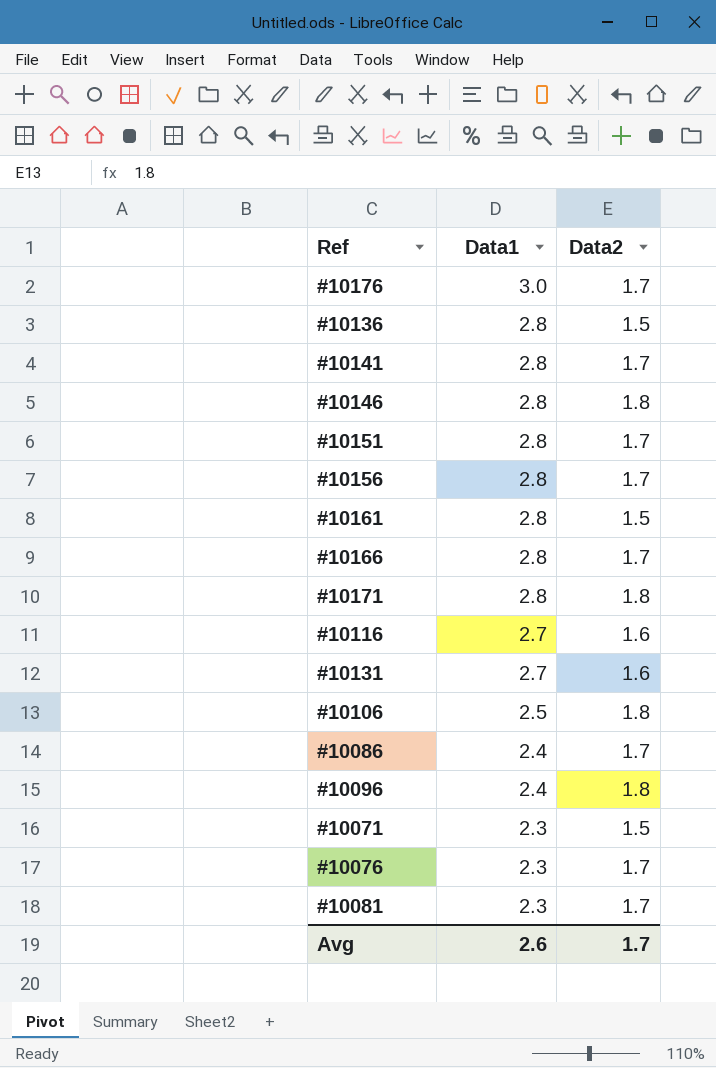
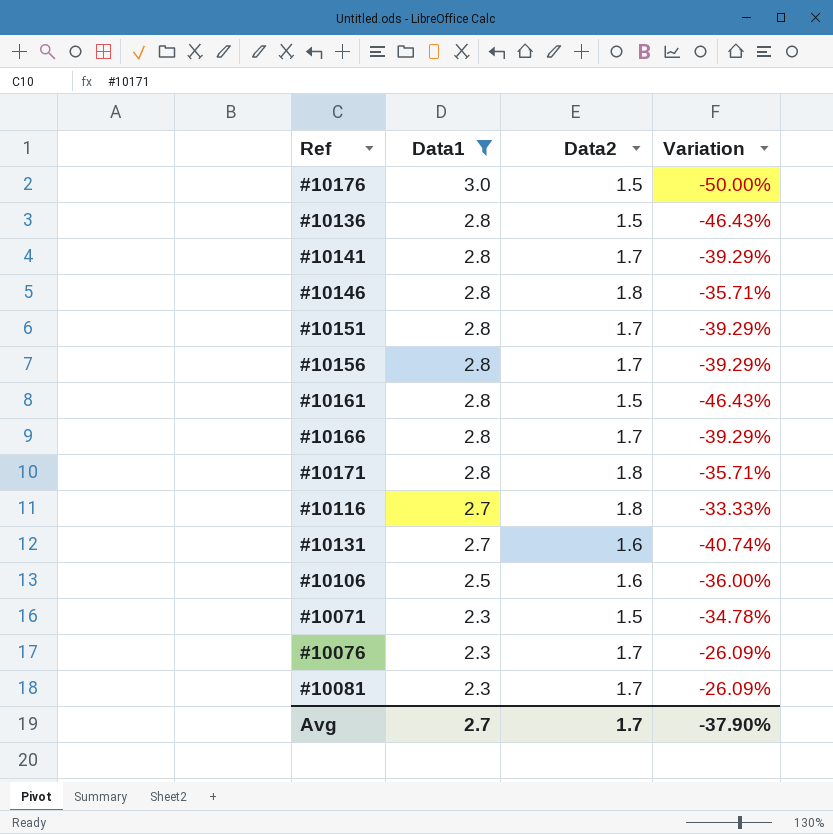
filter: none -> Data1 != 2.4
column Variation | formula: none -> ([Data2] - [Data1]) / [Data1]
#10176 | Data2: 1.7 -> 1.5
#10116 | Data2: 1.6 -> 1.8
#10106 | Data2: 1.8 -> 1.6
Avg | Data1: 2.6 -> 2.7

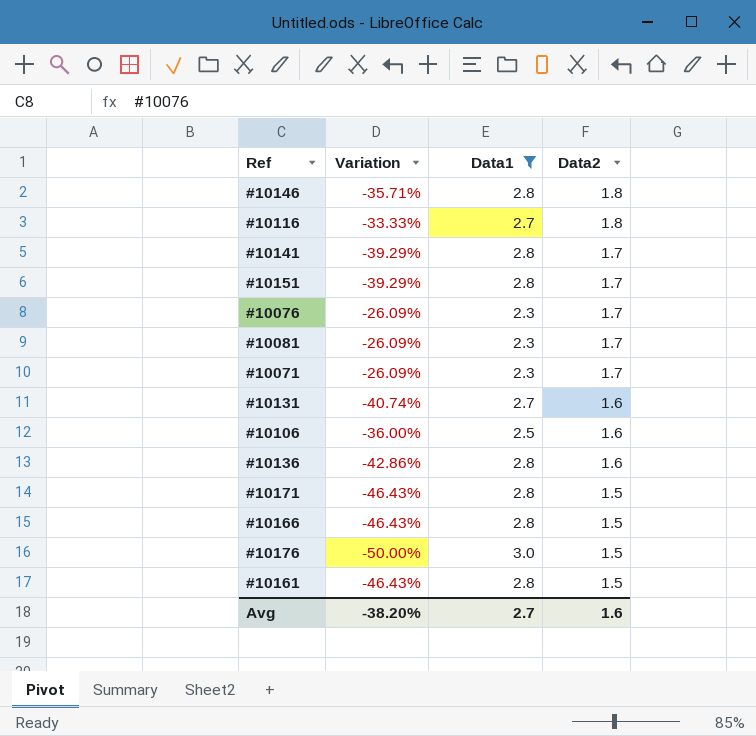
row order: Data1 descending -> Data2 descending
column Variation | position: 4 -> 2
row #10156: 2.8 | 1.7 | -39.29% -> none
#10071 | Variation: -34.78% -> -26.09%
#10071 | Data2: 1.5 -> 1.7
#10136 | Variation: -46.43% -> -42.86%
#10136 | Data2: 1.5 -> 1.6
#10171 | Variation: -35.71% -> -46.43%
#10171 | Data2: 1.8 -> 1.5
#10166 | Variation: -39.29% -> -46.43%
#10166 | Data2: 1.7 -> 1.5
Avg | Variation: -37.90% -> -38.20%
Avg | Data2: 1.7 -> 1.6

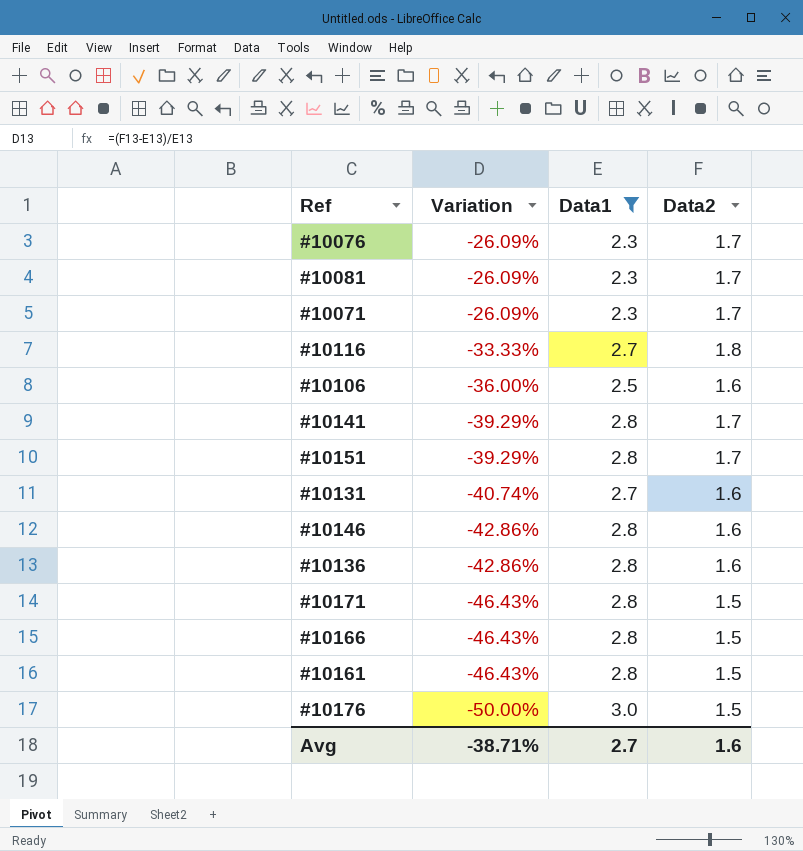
row order: Data2 descending -> Variation descending
#10146 | Variation: -35.71% -> -42.86%
#10146 | Data2: 1.8 -> 1.6
Avg | Variation: -38.20% -> -38.71%

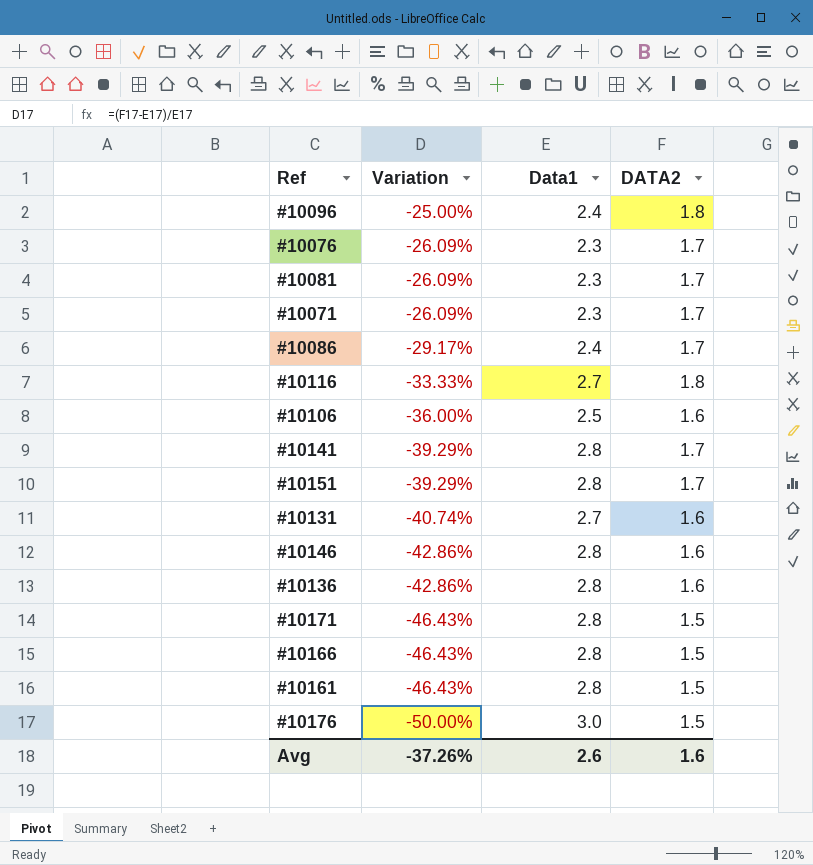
filter: Data1 != 2.4 -> none
column name: Data2 -> DATA2
Avg | Variation: -38.71% -> -37.26%
Avg | Data1: 2.7 -> 2.6

